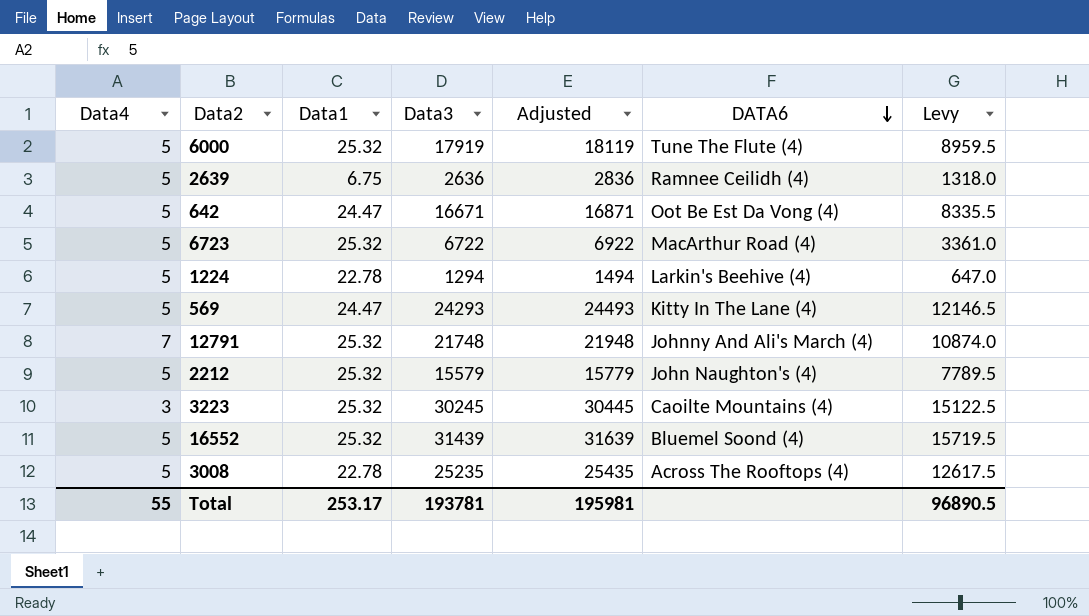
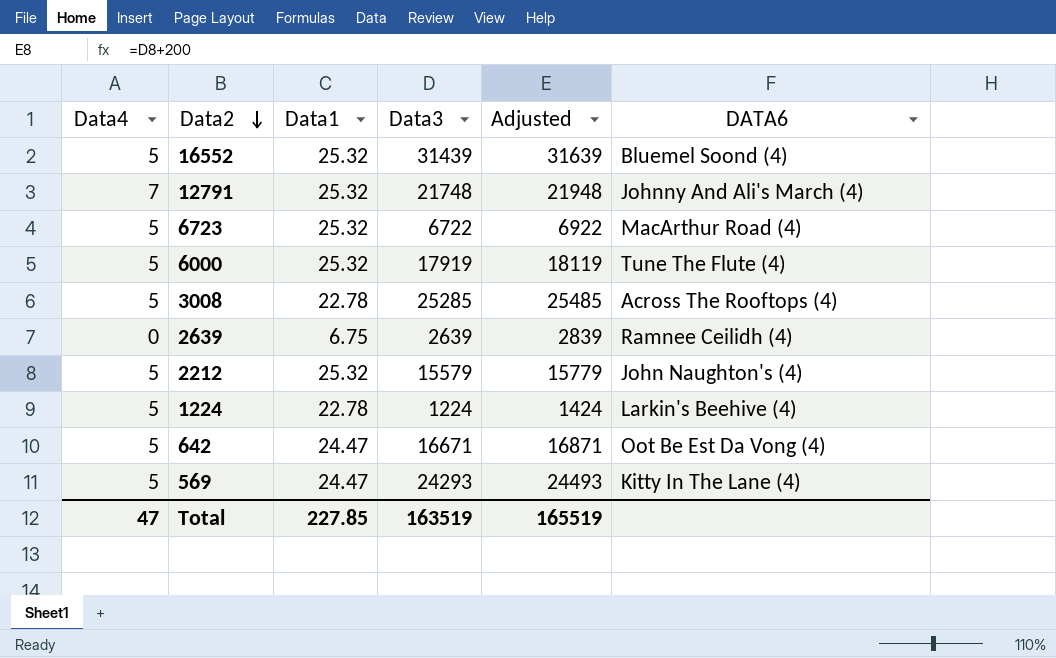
row order: DATA6 descending -> Data2 descending
column Levy | formula: [Data3] * 0.5 -> none
row 3223: 3 | 25.32 | 30245 | 30445 | Caoilte Mountains (4) | 15122.5 -> none
3008 | Data3: 25235 -> 25285
3008 | Adjusted: 25435 -> 25485
2639 | Data4: 5 -> 0
2639 | Data3: 2636 -> 2639
2639 | Adjusted: 2836 -> 2839
1224 | Data3: 1294 -> 1224
1224 | Adjusted: 1494 -> 1424
Total | Data4: 55 -> 47
Total | Data1: 253.17 -> 227.85
Total | Data3: 193781 -> 163519
Total | Adjusted: 195981 -> 165519

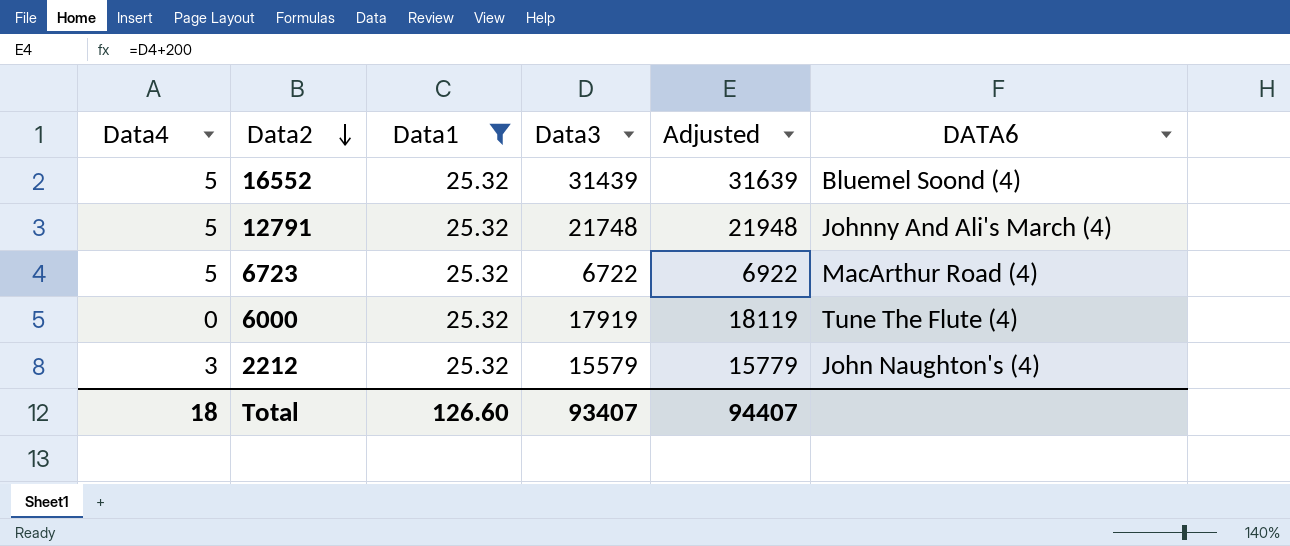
filter: none -> Data1 = 25.32
12791 | Data4: 7 -> 5
6000 | Data4: 5 -> 0
2212 | Data4: 5 -> 3
Total | Data4: 47 -> 18
Total | Data1: 227.85 -> 126.60
Total | Data3: 163519 -> 93407
Total | Adjusted: 165519 -> 94407

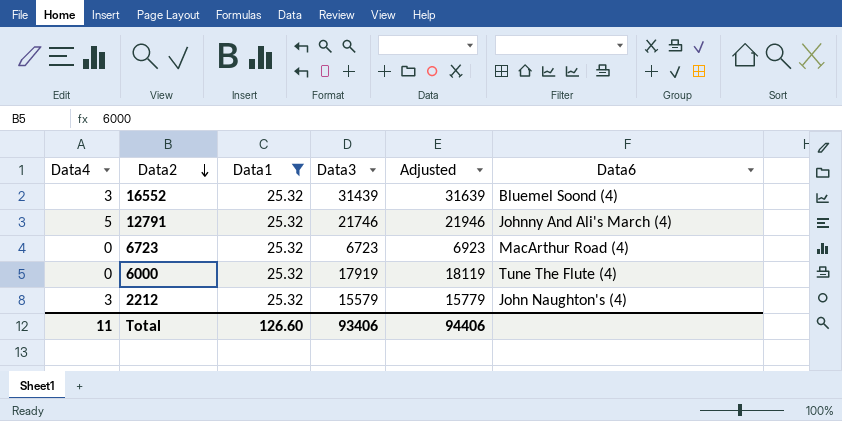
column name: DATA6 -> Data6
16552 | Data4: 5 -> 3
12791 | Data3: 21748 -> 21746
12791 | Adjusted: 21948 -> 21946
6723 | Data4: 5 -> 0
6723 | Data3: 6722 -> 6723
6723 | Adjusted: 6922 -> 6923
Total | Data4: 18 -> 11
Total | Data3: 93407 -> 93406
Total | Adjusted: 94407 -> 94406

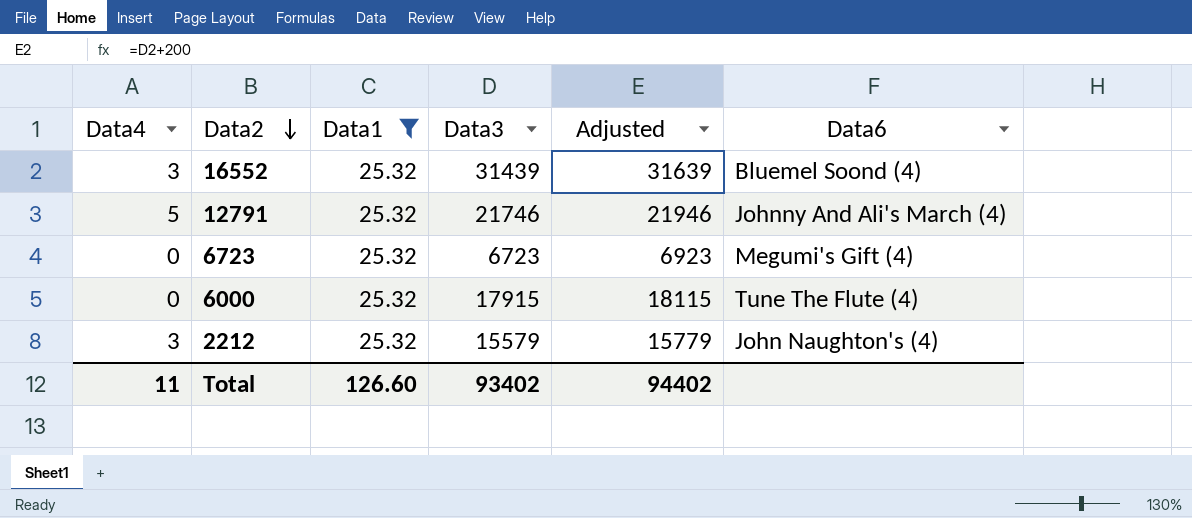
6723 | Data6: MacArthur Road (4) -> Megumi's Gift (4)
6000 | Data3: 17919 -> 17915
6000 | Adjusted: 18119 -> 18115
Total | Data3: 93406 -> 93402
Total | Adjusted: 94406 -> 94402

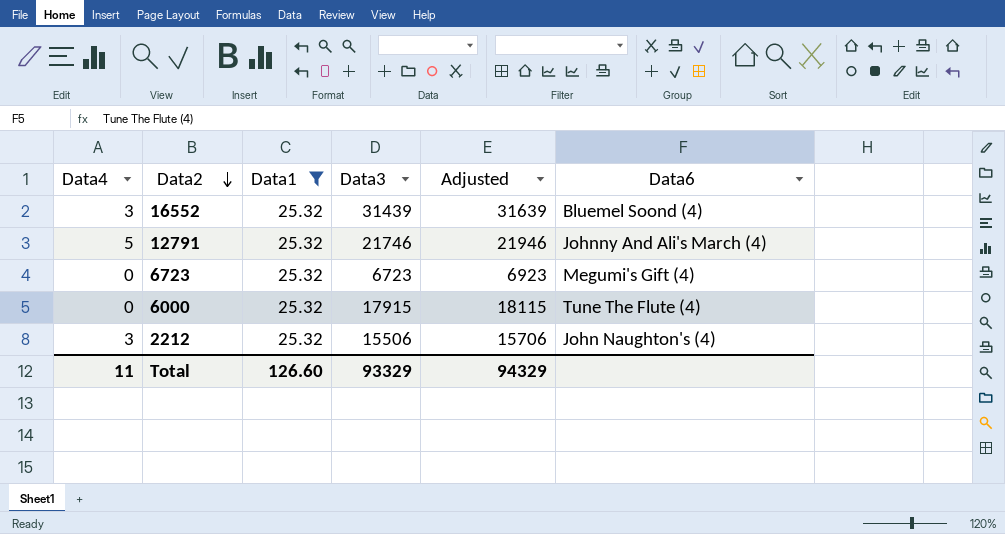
2212 | Data3: 15579 -> 15506
2212 | Adjusted: 15779 -> 15706
Total | Data3: 93402 -> 93329
Total | Adjusted: 94402 -> 94329

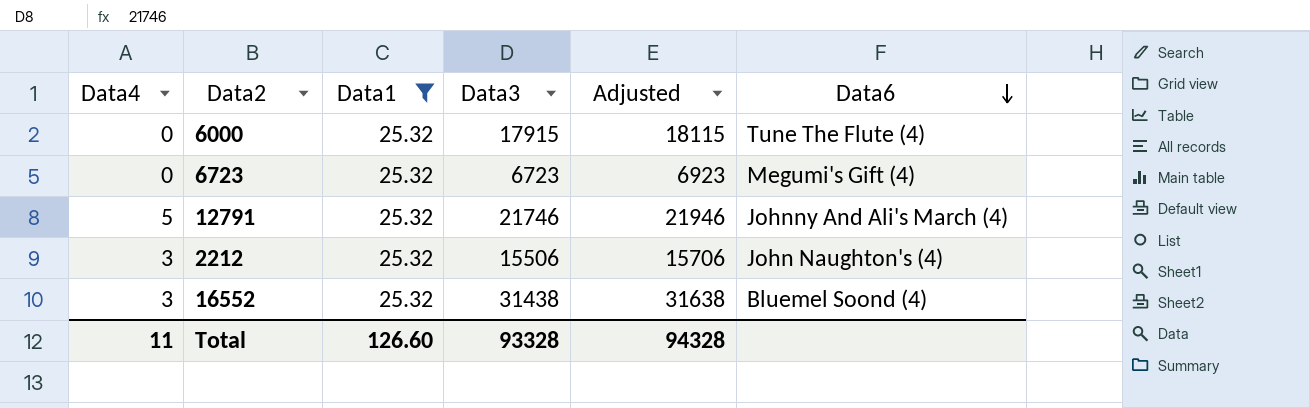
row order: Data2 descending -> Data6 descending
16552 | Data3: 31439 -> 31438
16552 | Adjusted: 31639 -> 31638
Total | Data3: 93329 -> 93328
Total | Adjusted: 94329 -> 94328

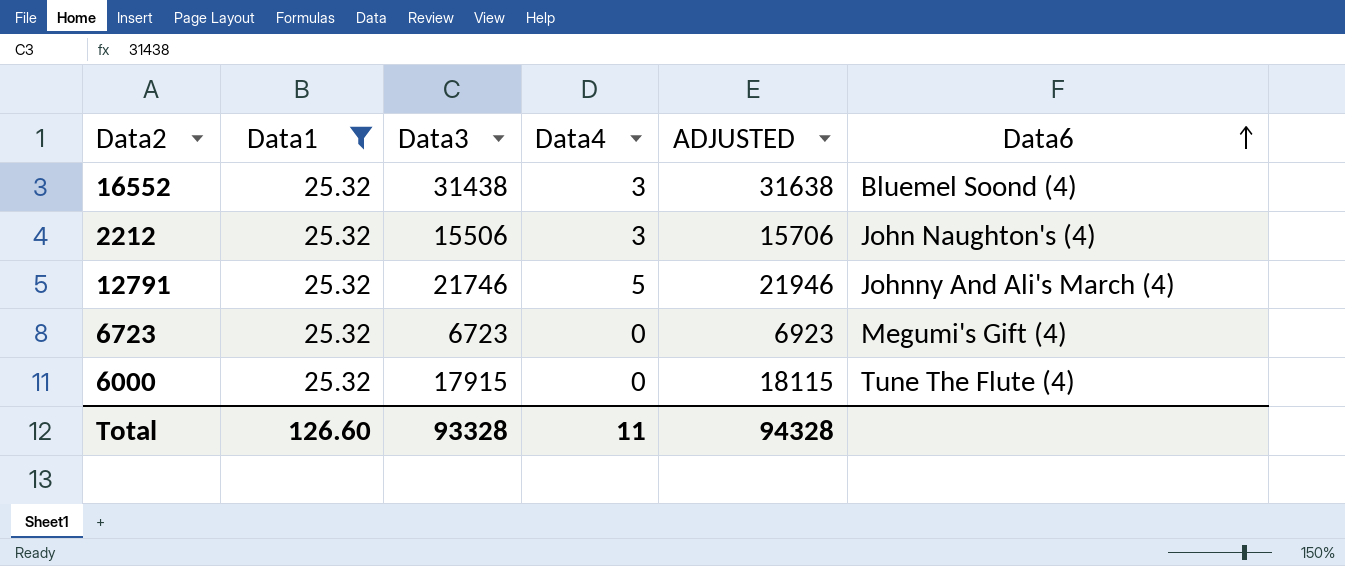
row order: Data6 descending -> Data6 ascending
column Data4 | position: 1 -> 4
column name: Adjusted -> ADJUSTED

